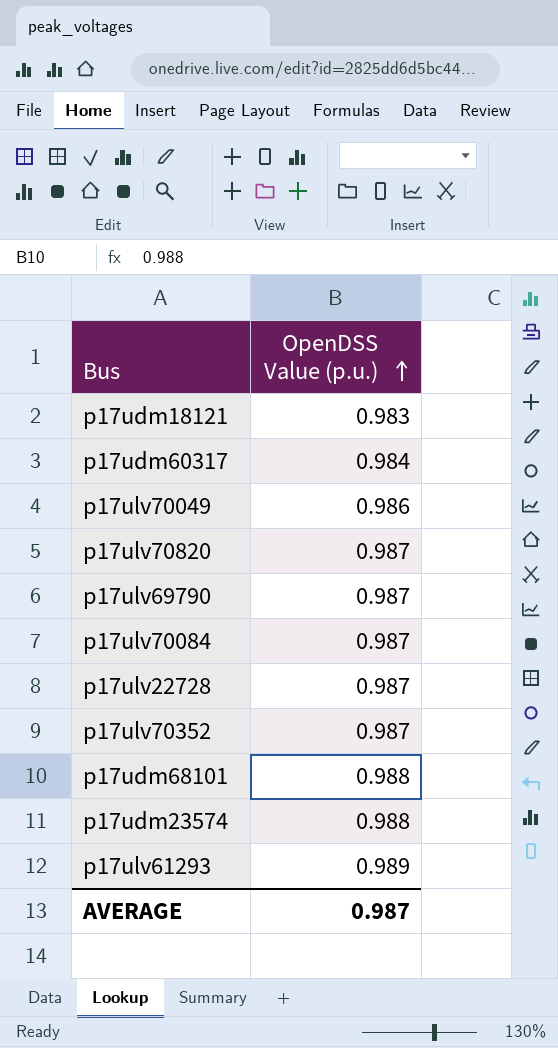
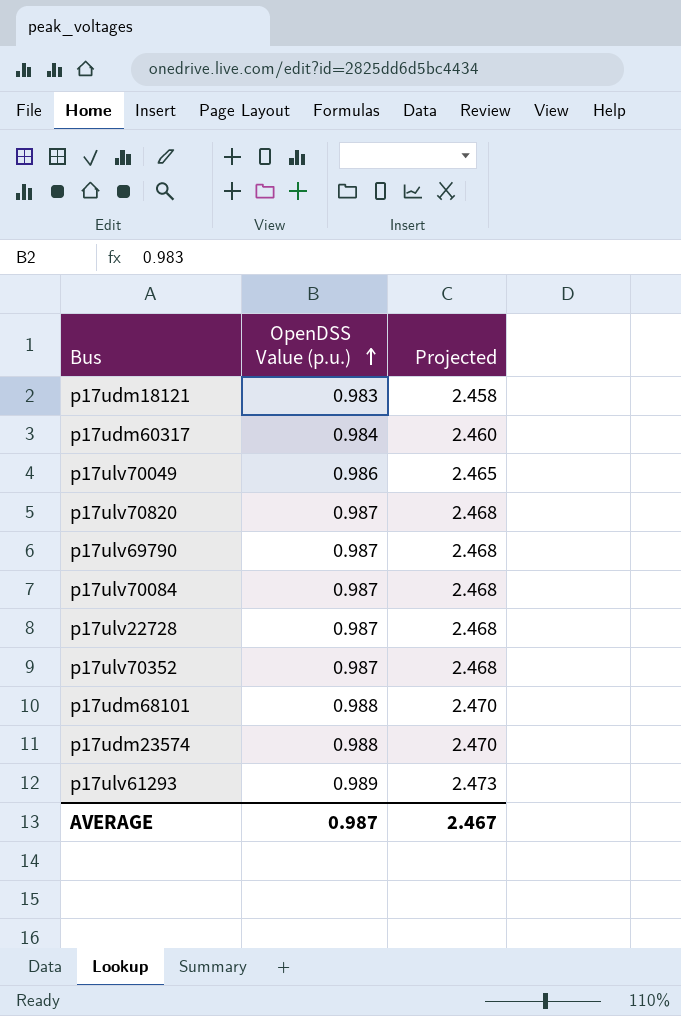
column Projected | formula: none -> [OpenDSS Value (p.u.)] * 2.5

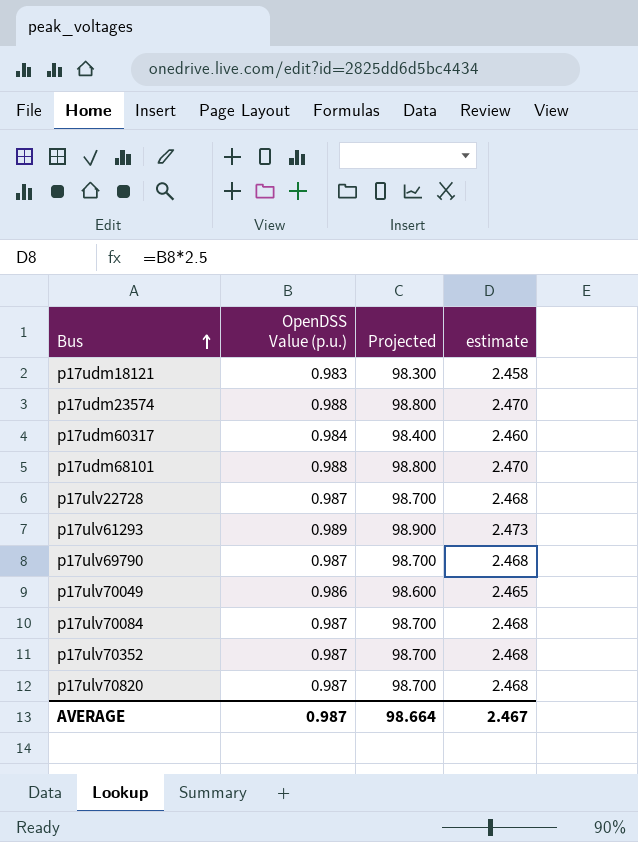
row order: OpenDSS Value (p.u.) ascending -> Bus ascending
column Projected | formula: [OpenDSS Value (p.u.)] * 2.5 -> [OpenDSS Value (p.u.)] * 100
column estimate | formula: none -> [OpenDSS Value (p.u.)] * 2.5
AVERAGE | Projected: 2.467 -> 98.664

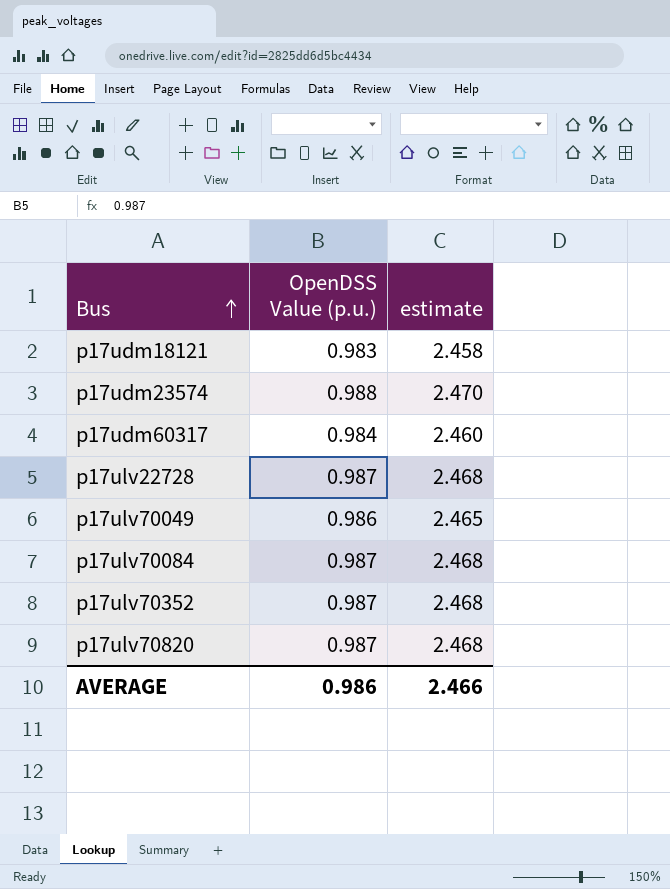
column Projected | formula: [OpenDSS Value (p.u.)] * 100 -> none
row p17udm68101: 0.988 | 98.800 | 2.470 -> none
row p17ulv61293: 0.989 | 98.900 | 2.473 -> none
row p17ulv69790: 0.987 | 98.700 | 2.468 -> none
AVERAGE | OpenDSS Value (p.u.): 0.987 -> 0.986
AVERAGE | estimate: 2.467 -> 2.466

